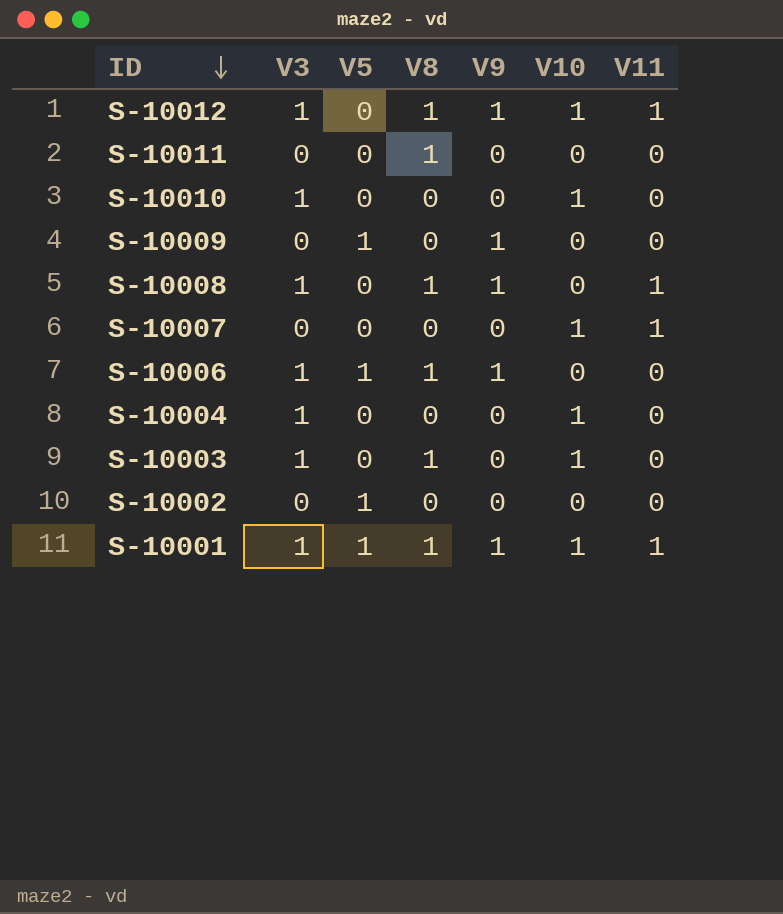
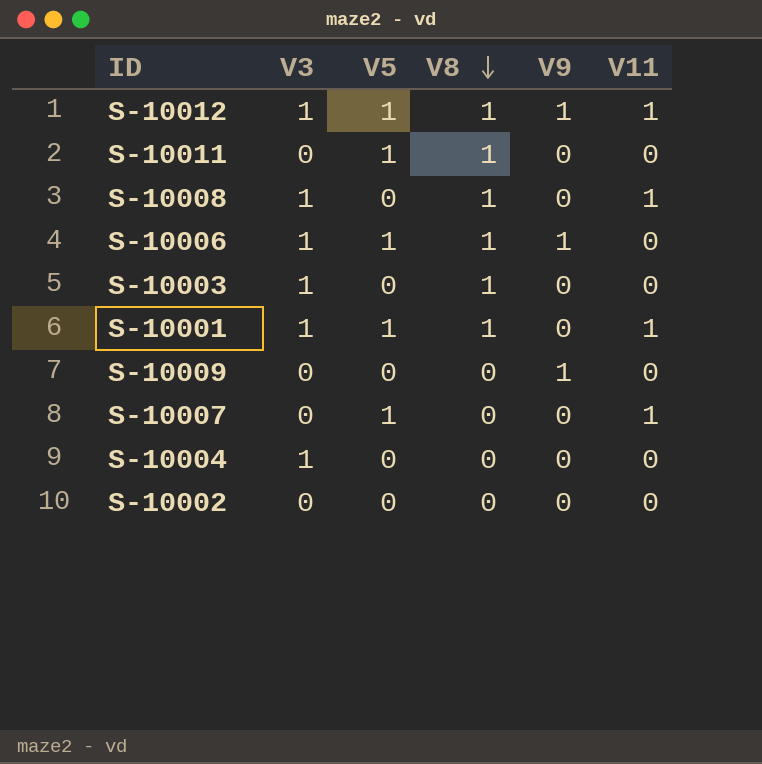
row order: ID descending -> V8 descending
column V10 | position: 6 -> none
row S-10010: 1 | 0 | 0 | 0 | 1 | 0 -> none
S-10012 | V5: 0 -> 1
S-10011 | V5: 0 -> 1
S-10008 | V9: 1 -> 0
S-10001 | V9: 1 -> 0
S-10009 | V5: 1 -> 0
S-10007 | V5: 0 -> 1
S-10002 | V5: 1 -> 0

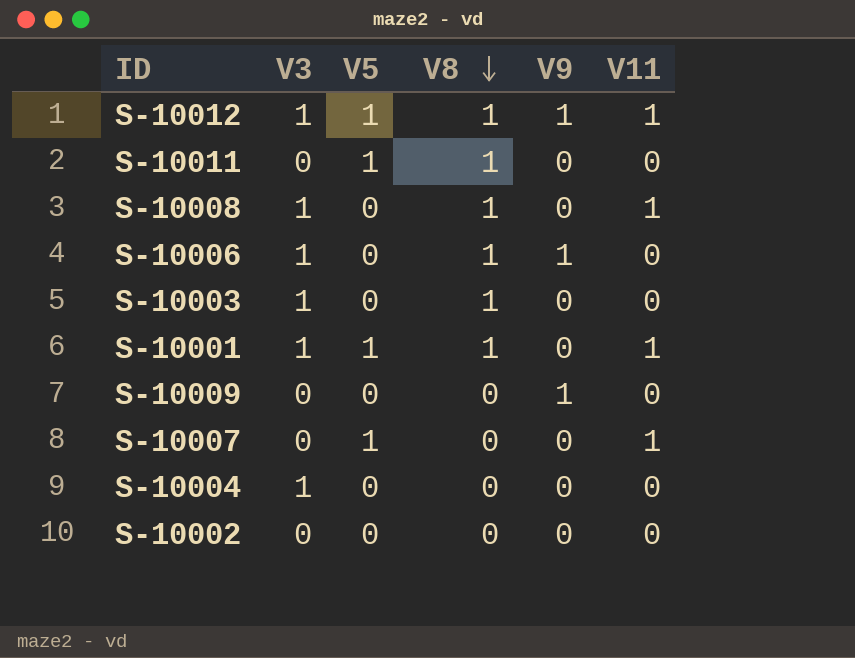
S-10006 | V5: 1 -> 0

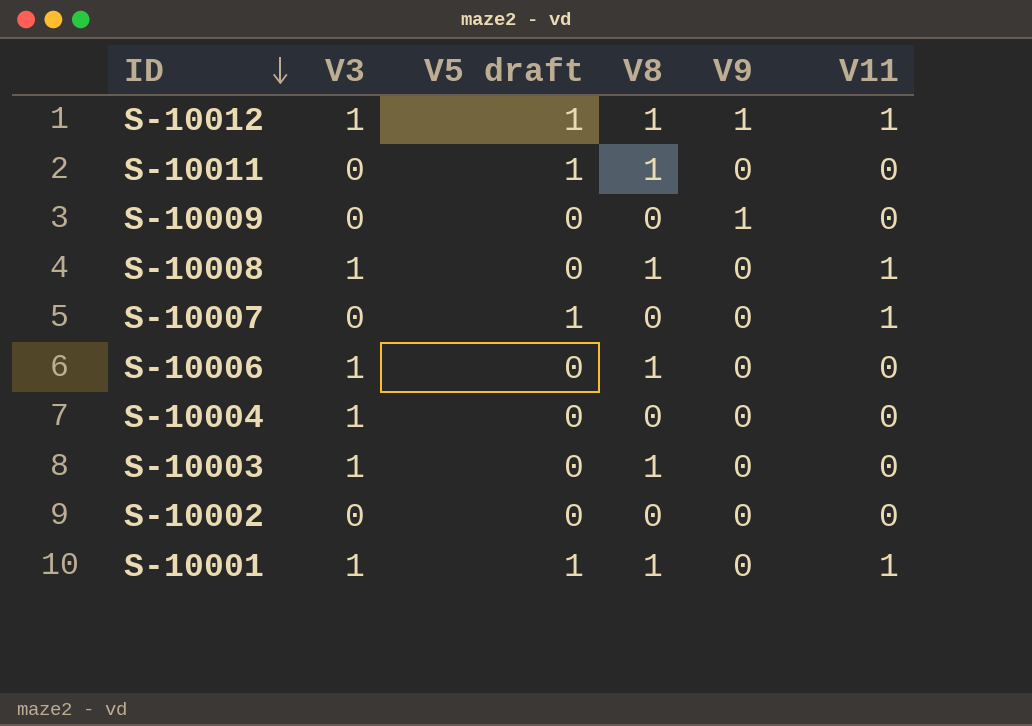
row order: V8 descending -> ID descending
column name: V5 -> V5 draft
S-10006 | V9: 1 -> 0

